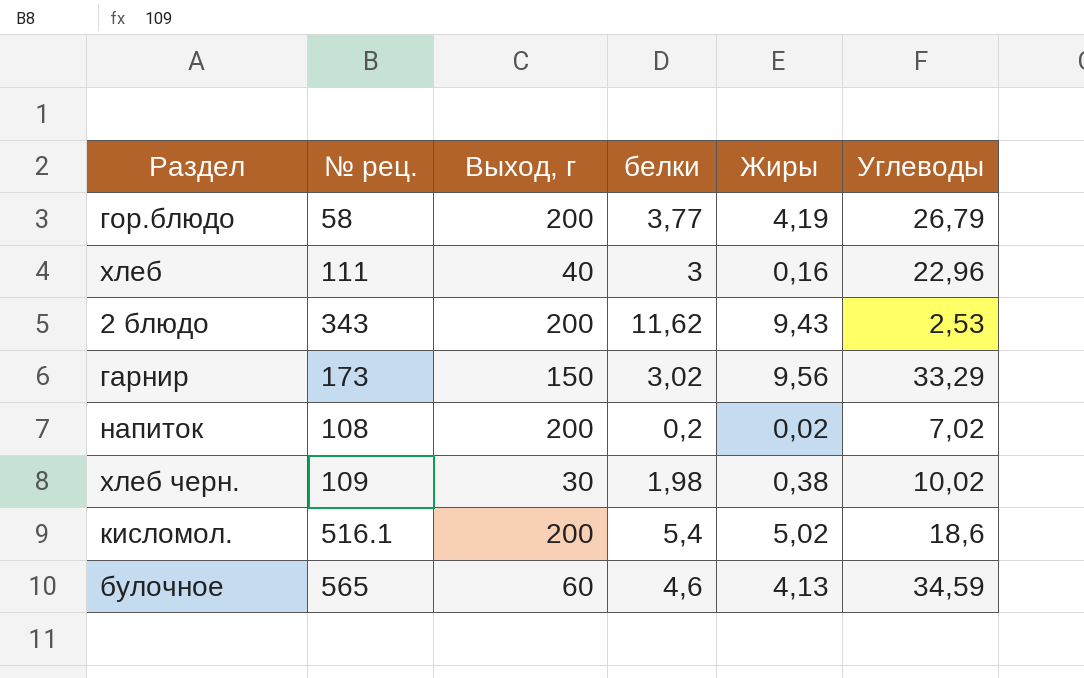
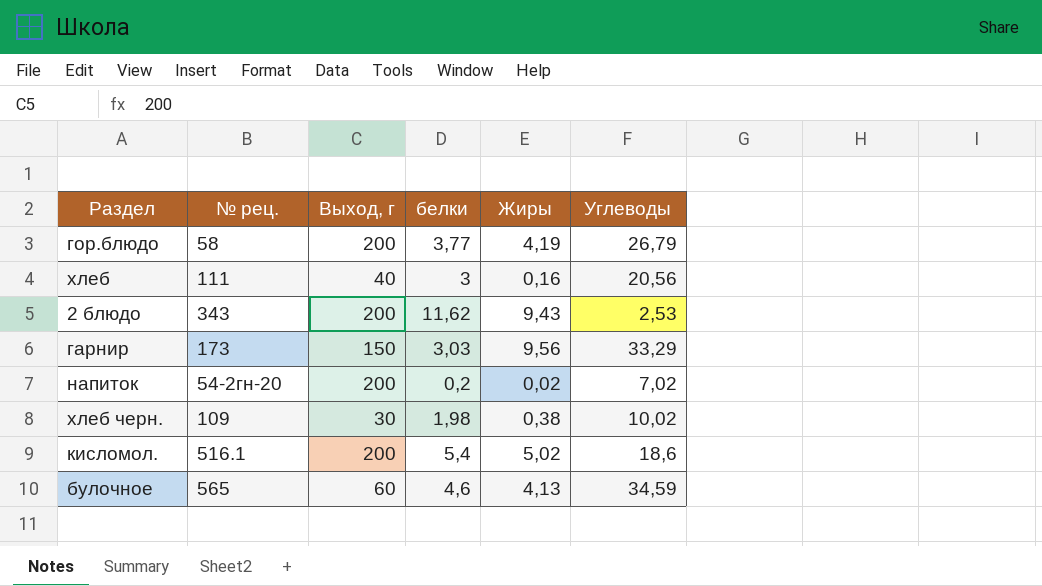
хлеб | Углеводы: 22,96 -> 20,56
гарнир | белки: 3,02 -> 3,03
напиток | № рец.: 108 -> 54-2гн-20

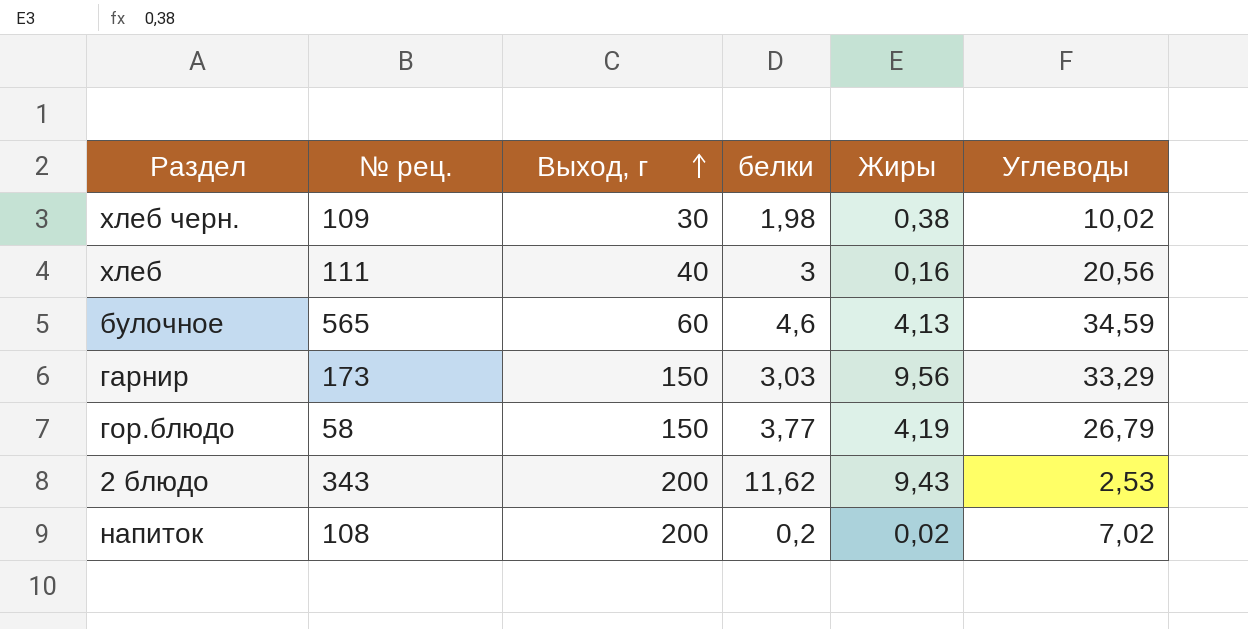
row order: none -> Выход, г ascending
row кисломол.: 516.1 | 200 | 5,4 | 5,02 | 18,6 -> none
гор.блюдо | Выход, г: 200 -> 150
напиток | № рец.: 54-2гн-20 -> 108

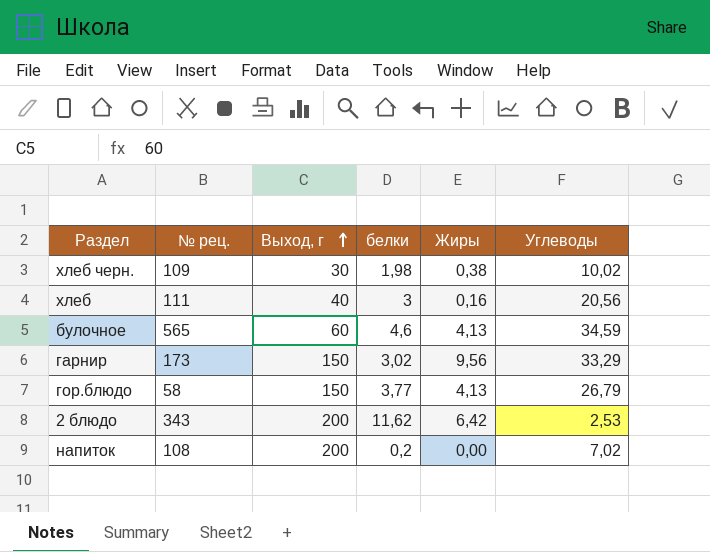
гарнир | белки: 3,03 -> 3,02
гор.блюдо | Жиры: 4,19 -> 4,13
2 блюдо | Жиры: 9,43 -> 6,42
напиток | Жиры: 0,02 -> 0,00

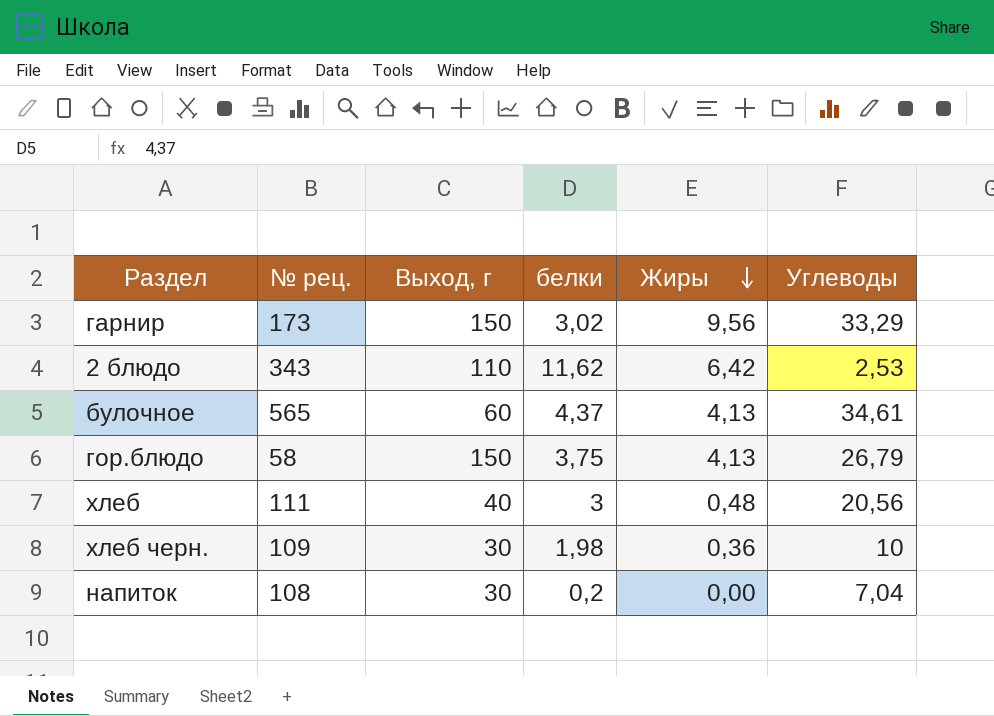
row order: Выход, г ascending -> Жиры descending
2 блюдо | Выход, г: 200 -> 110
булочное | белки: 4,6 -> 4,37
булочное | Углеводы: 34,59 -> 34,61
гор.блюдо | белки: 3,77 -> 3,75
хлеб | Жиры: 0,16 -> 0,48
хлеб черн. | Жиры: 0,38 -> 0,36
хлеб черн. | Углеводы: 10,02 -> 10
напиток | Выход, г: 200 -> 30
напиток | Углеводы: 7,02 -> 7,04

